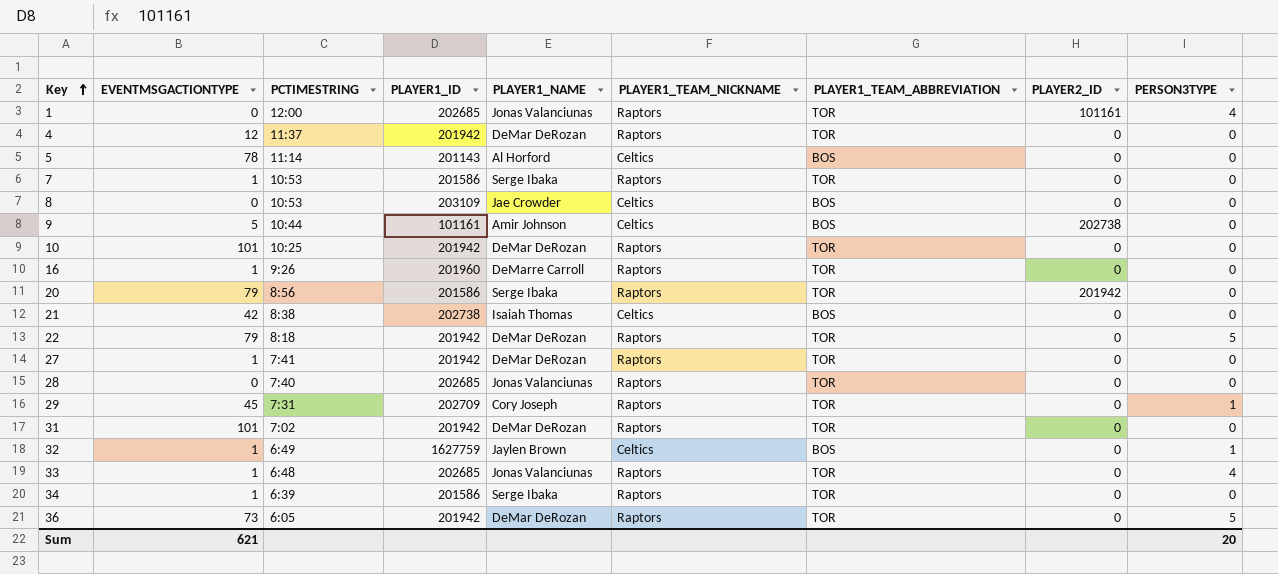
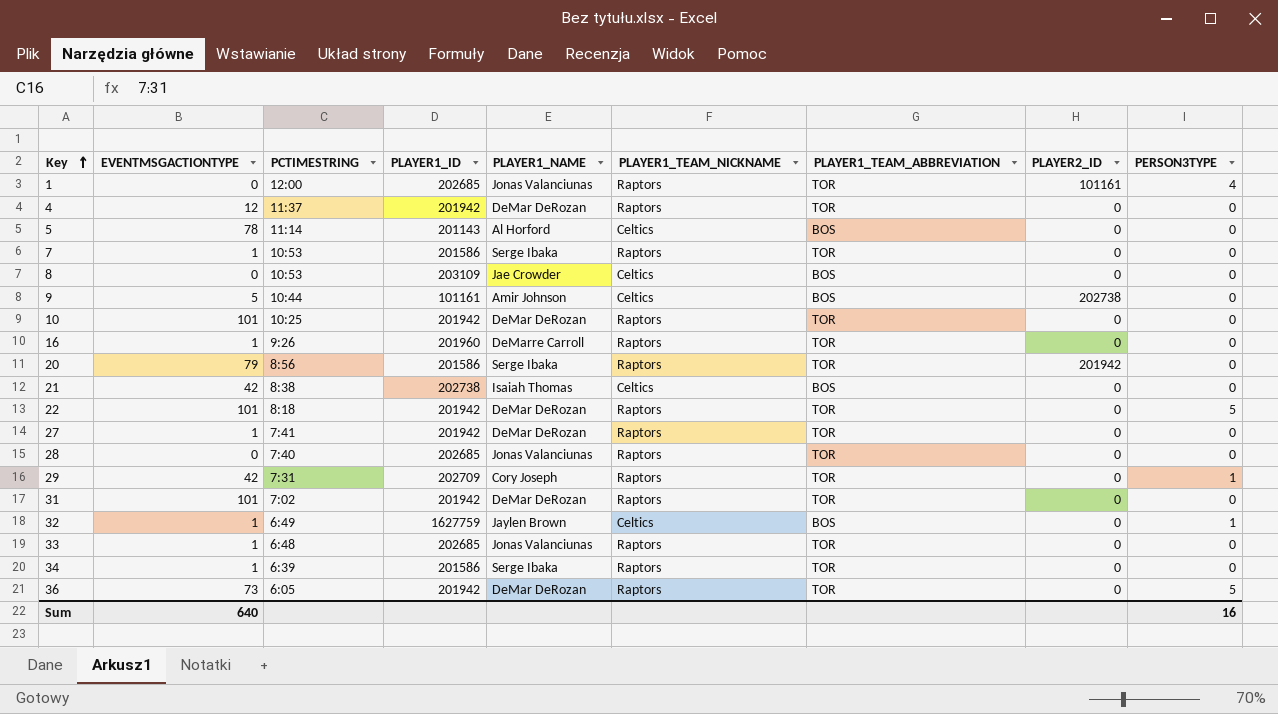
22 | EVENTMSGACTIONTYPE: 79 -> 101
29 | EVENTMSGACTIONTYPE: 45 -> 42
33 | PERSON3TYPE: 4 -> 0
Sum | EVENTMSGACTIONTYPE: 621 -> 640
Sum | PERSON3TYPE: 20 -> 16

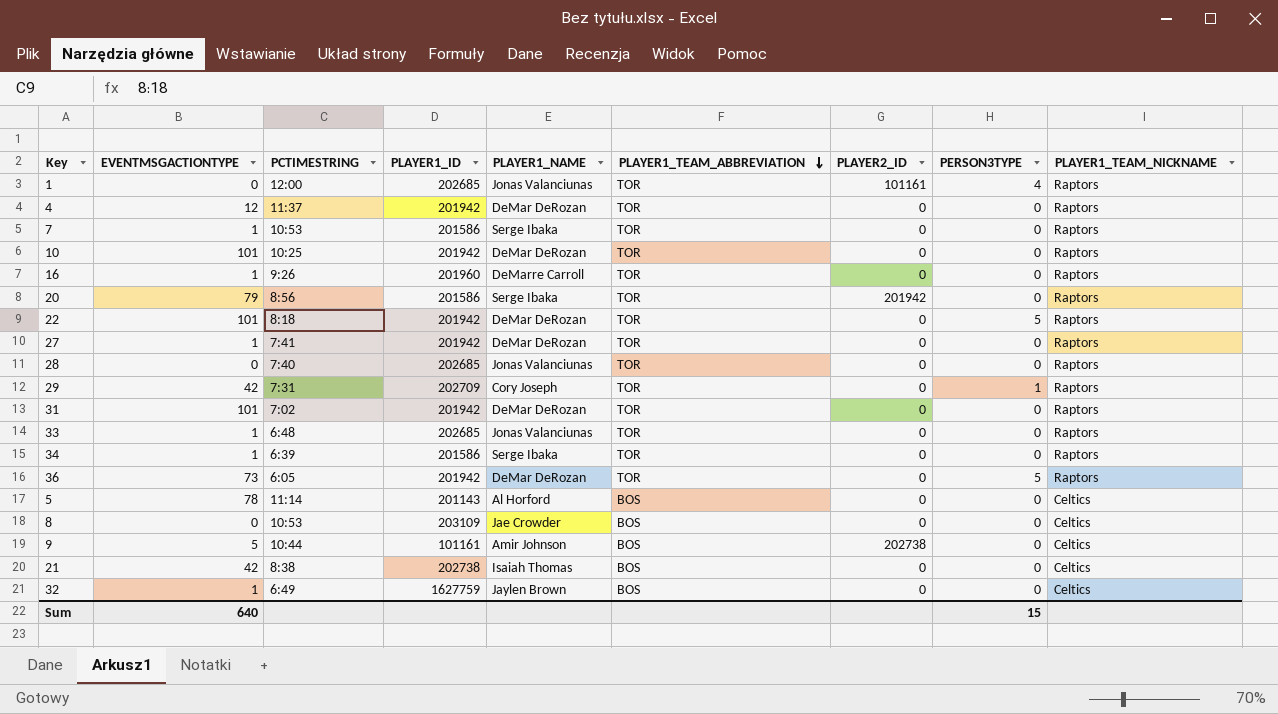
row order: Key ascending -> PLAYER1_TEAM_ABBREVIATION descending
column PLAYER1_TEAM_NICKNAME | position: 6 -> 9
32 | PERSON3TYPE: 1 -> 0
Sum | PERSON3TYPE: 16 -> 15

